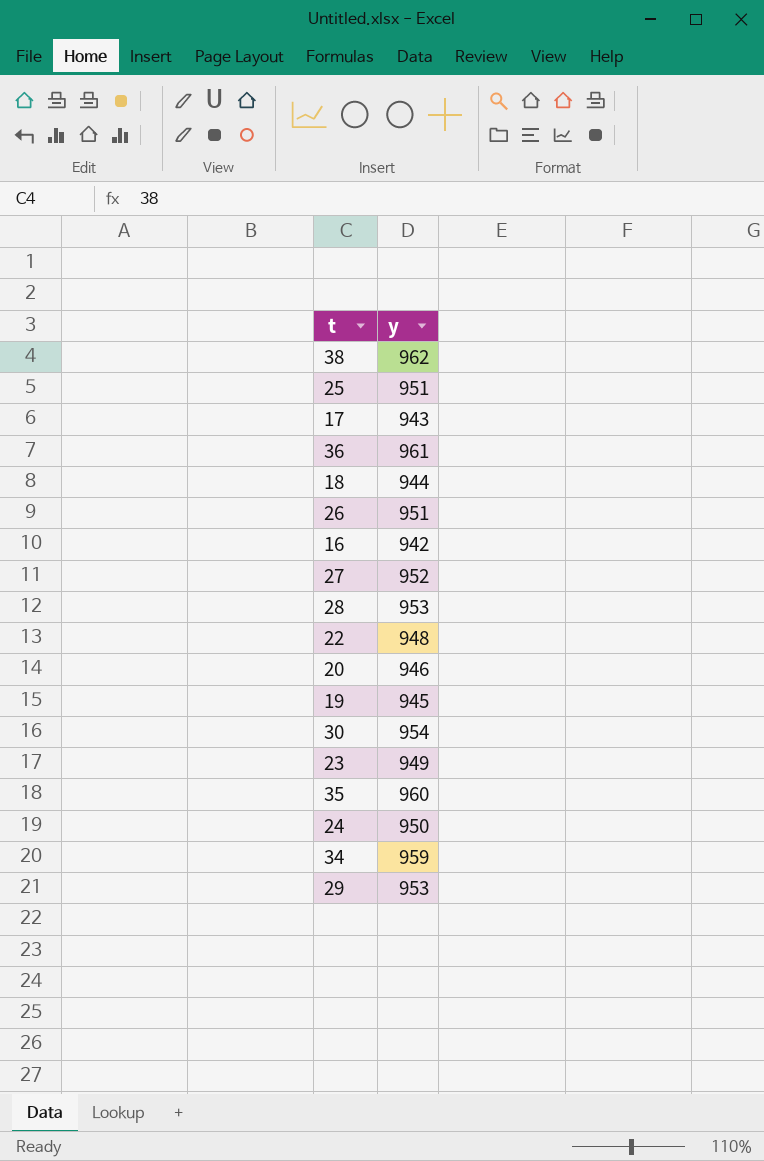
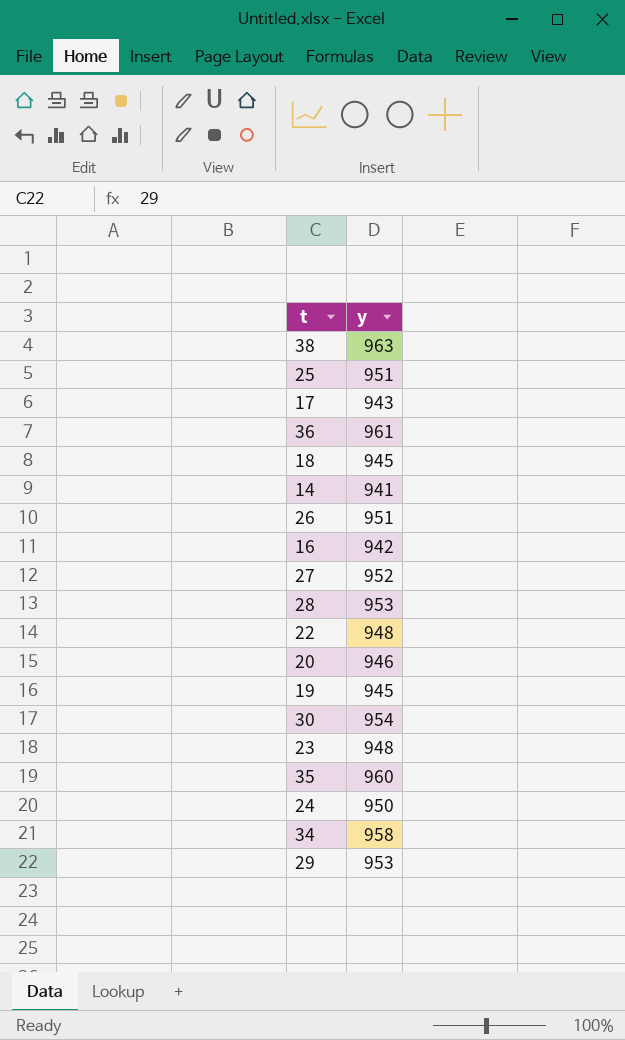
38 | y: 962 -> 963
18 | y: 944 -> 945
row 14: none -> 941
23 | y: 949 -> 948
34 | y: 959 -> 958

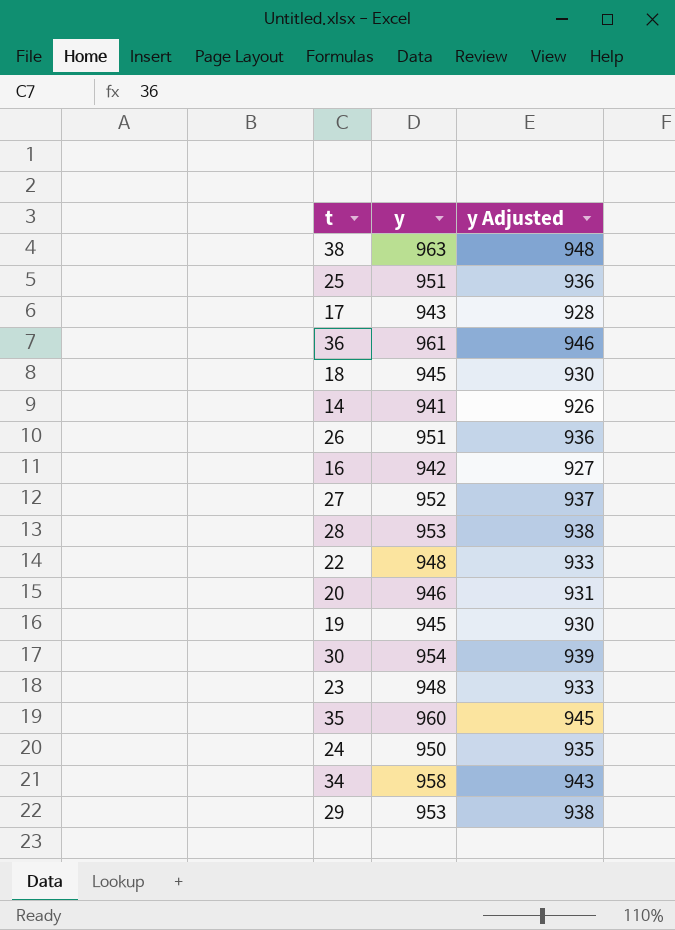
column y Adjusted | formula: none -> [y] - 15

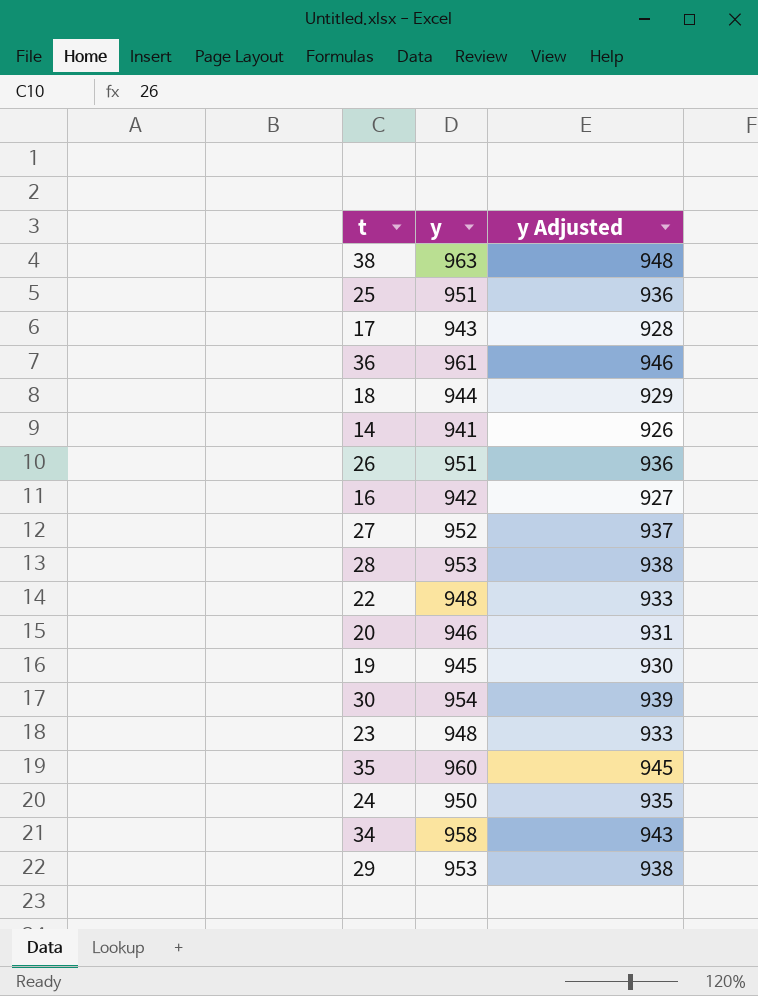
18 | y: 945 -> 944
18 | y Adjusted: 930 -> 929

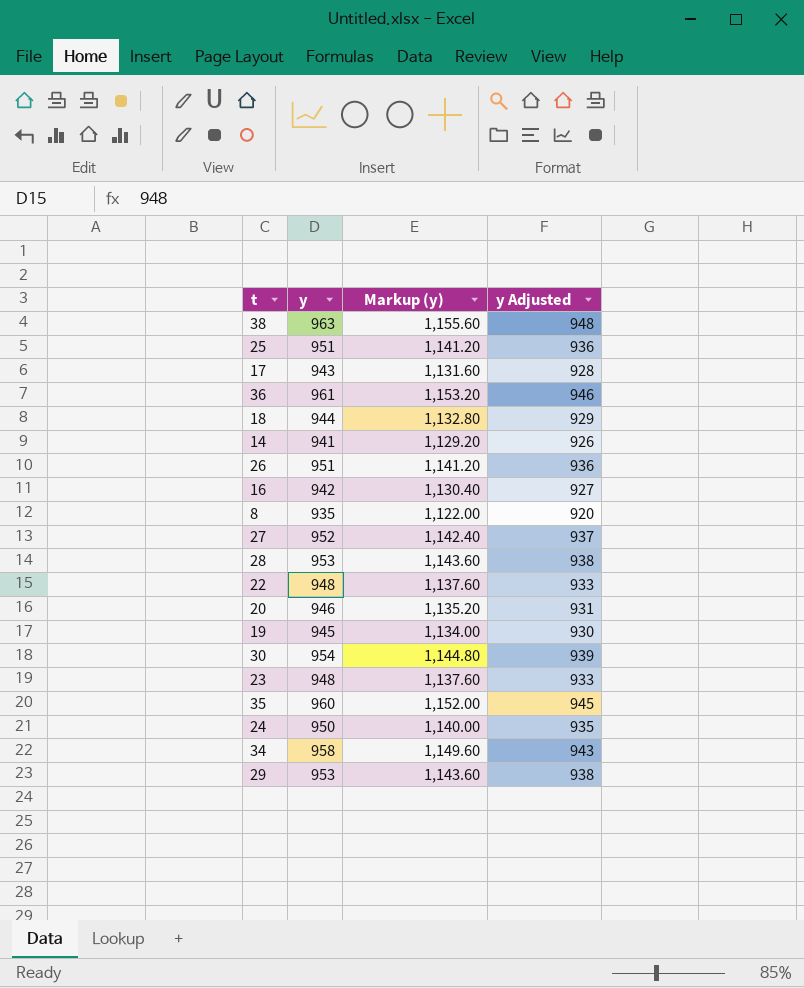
column Markup (y) | formula: none -> [y] * 1.2
row 8: none -> 935 | 1,122.00 | 920

